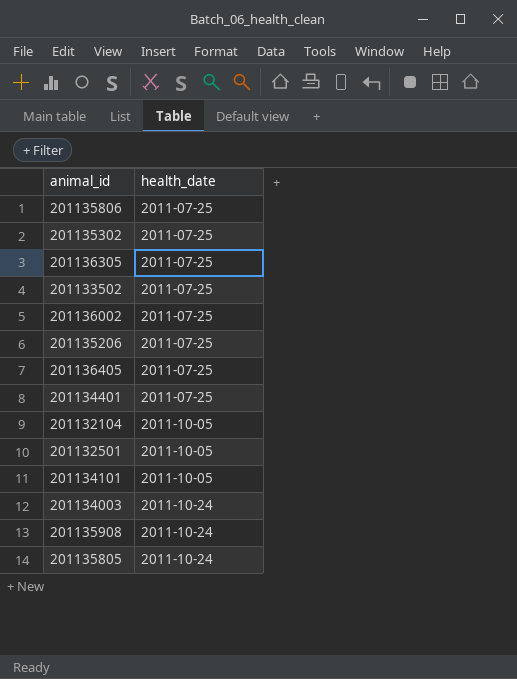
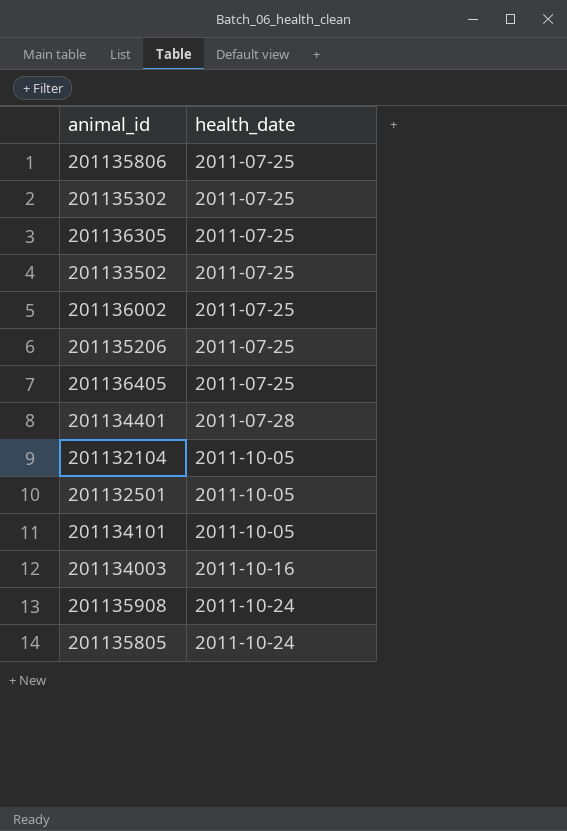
201134401 | health_date: 2011-07-25 -> 2011-07-28
201134003 | health_date: 2011-10-24 -> 2011-10-16

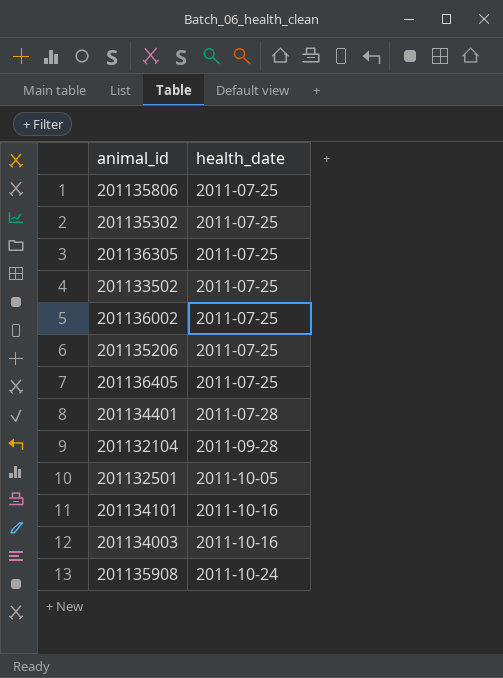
row 201135805: 2011-10-24 -> none
201132104 | health_date: 2011-10-05 -> 2011-09-28
201134101 | health_date: 2011-10-05 -> 2011-10-16

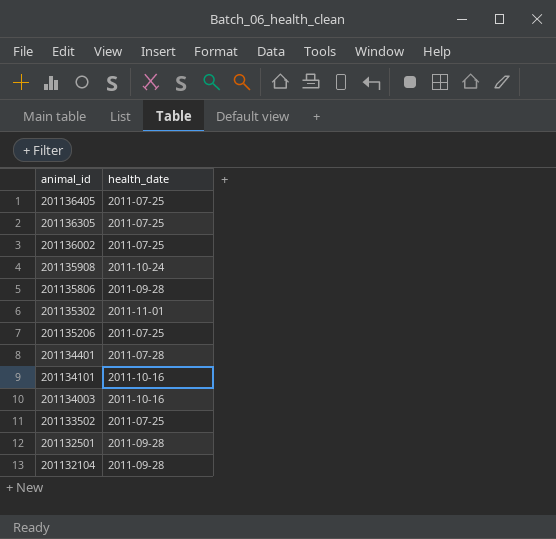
row order: health_date ascending -> animal_id descending
201135806 | health_date: 2011-07-25 -> 2011-09-28
201135302 | health_date: 2011-07-25 -> 2011-11-01
201132501 | health_date: 2011-10-05 -> 2011-09-28

